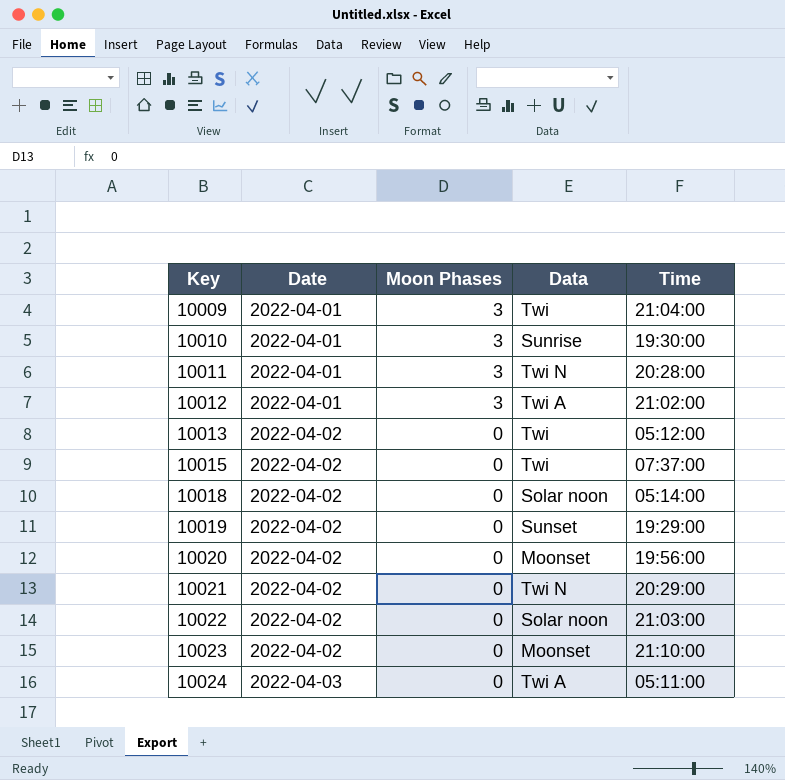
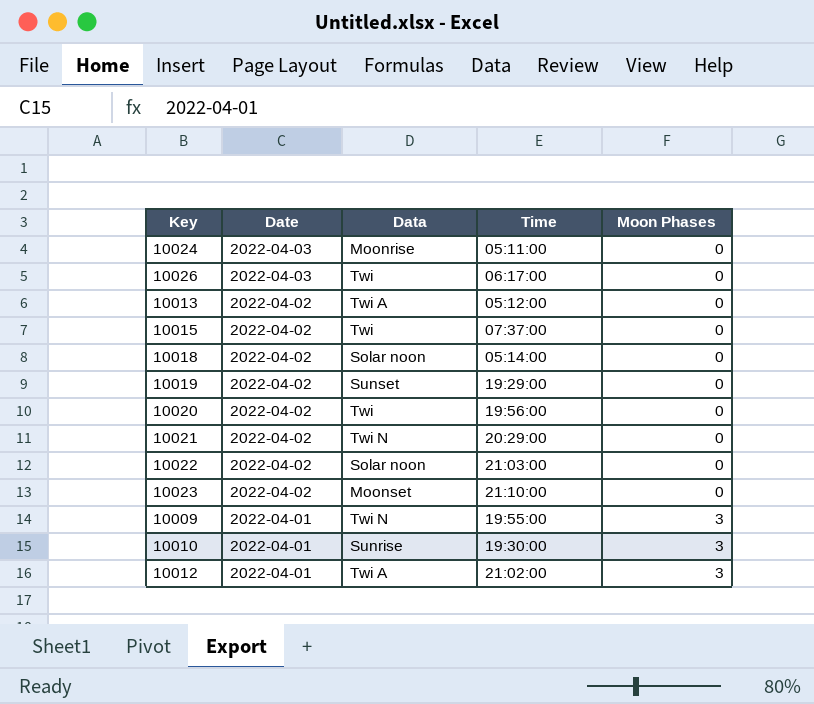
row order: Key ascending -> Date descending
column Moon Phases | position: 3 -> 5
row 10011: 2022-04-01 | 3 | Twi N | 20:28:00 -> none
10024 | Data: Twi A -> Moonrise
row 10026: none -> 2022-04-03 | Twi | 06:17:00 | 0
10013 | Data: Twi -> Twi A
10020 | Data: Moonset -> Twi
10009 | Data: Twi -> Twi N
10009 | Time: 21:04:00 -> 19:55:00

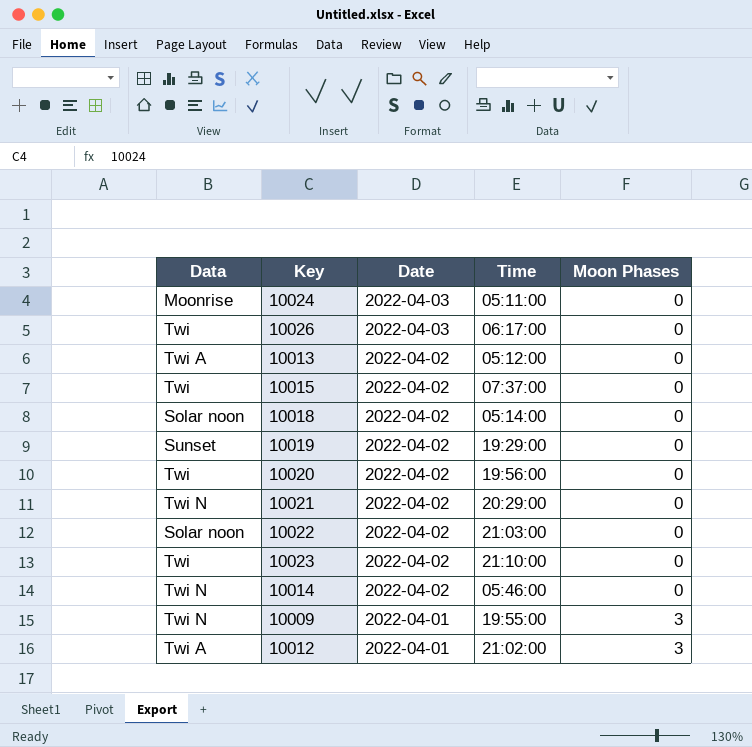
column Data | position: 3 -> 1
row 10010: 2022-04-01 | Sunrise | 19:30:00 | 3 -> none
10023 | Data: Moonset -> Twi
row 10014: none -> Twi N | 2022-04-02 | 05:46:00 | 0

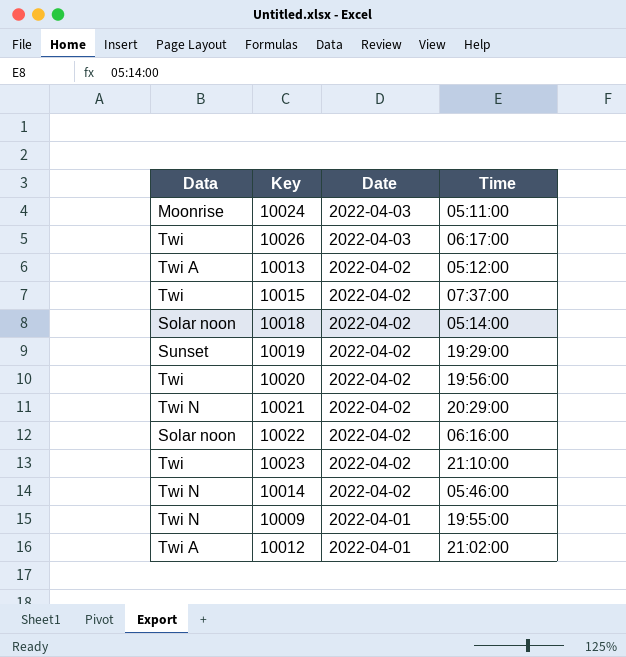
column Moon Phases | position: 5 -> none
10022 | Time: 21:03:00 -> 06:16:00

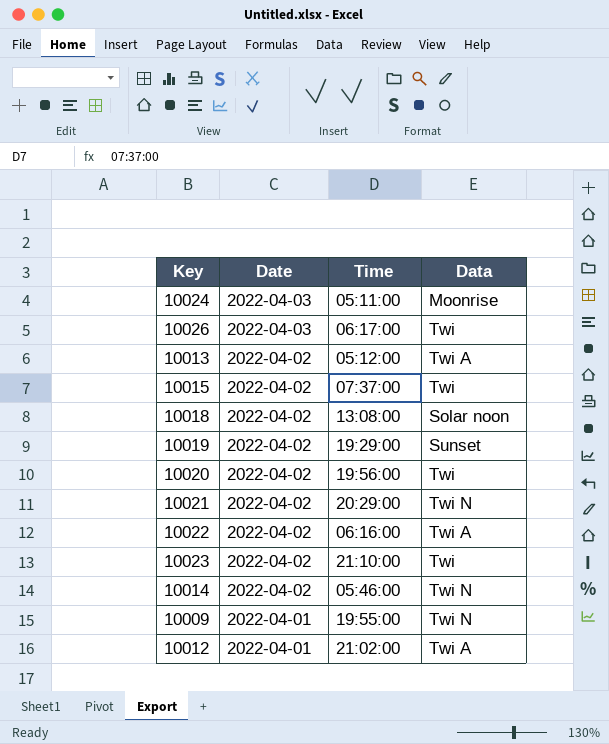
column Data | position: 1 -> 4
10018 | Time: 05:14:00 -> 13:08:00
10022 | Data: Solar noon -> Twi A

